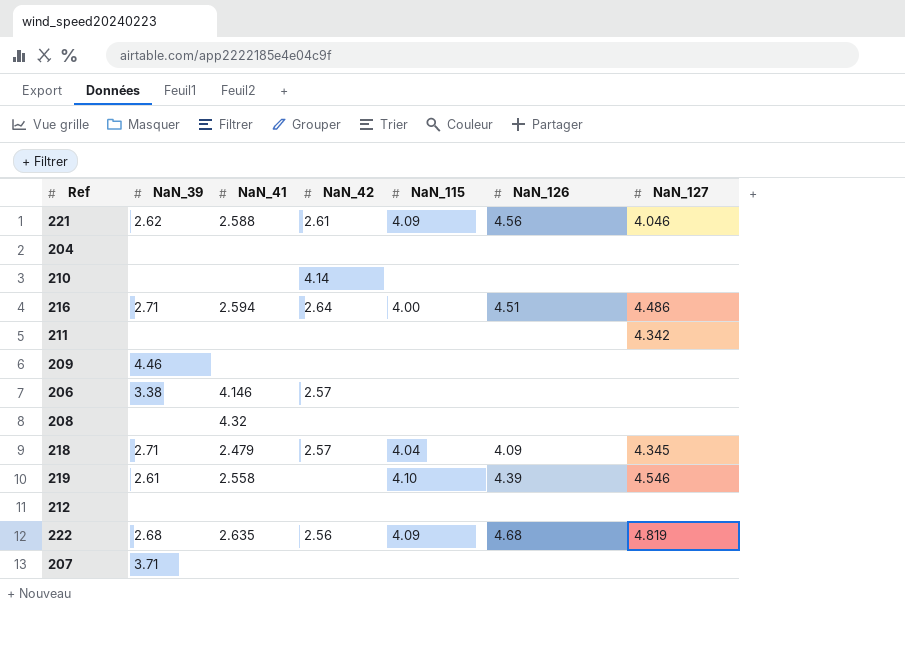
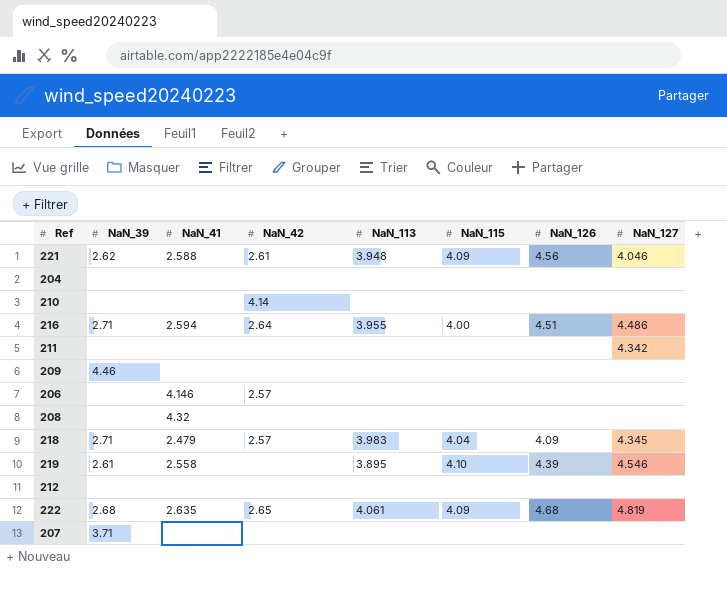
column NaN_113 | position: none -> 5
206 | NaN_39: 3.38 -> none
222 | NaN_42: 2.56 -> 2.65

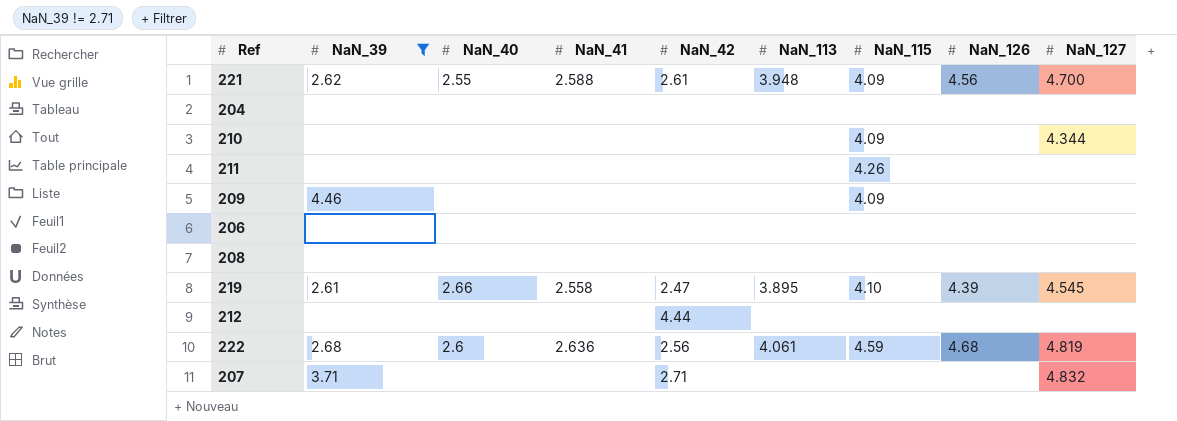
filter: none -> NaN_39 != 2.71
column NaN_40 | position: none -> 3
221 | NaN_127: 4.046 -> 4.700
210 | NaN_42: 4.14 -> none
210 | NaN_115: none -> 4.09
210 | NaN_127: none -> 4.344
211 | NaN_115: none -> 4.26
211 | NaN_127: 4.342 -> none
209 | NaN_115: none -> 4.09
206 | NaN_41: 4.146 -> none
206 | NaN_42: 2.57 -> none
208 | NaN_41: 4.32 -> none
219 | NaN_42: none -> 2.47
219 | NaN_127: 4.546 -> 4.545
212 | NaN_42: none -> 4.44
222 | NaN_41: 2.635 -> 2.636
222 | NaN_42: 2.65 -> 2.56
222 | NaN_115: 4.09 -> 4.59
207 | NaN_42: none -> 2.71
207 | NaN_127: none -> 4.832

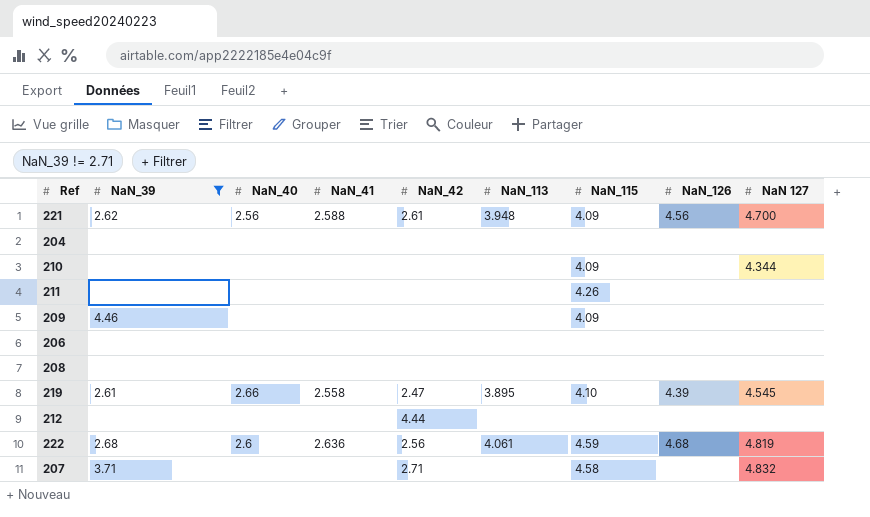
column name: NaN_127 -> NaN 127
221 | NaN_40: 2.55 -> 2.56
207 | NaN_115: none -> 4.58

